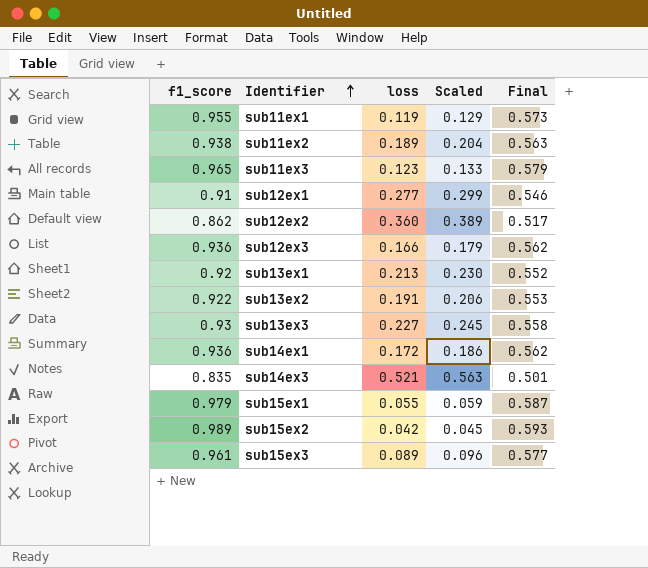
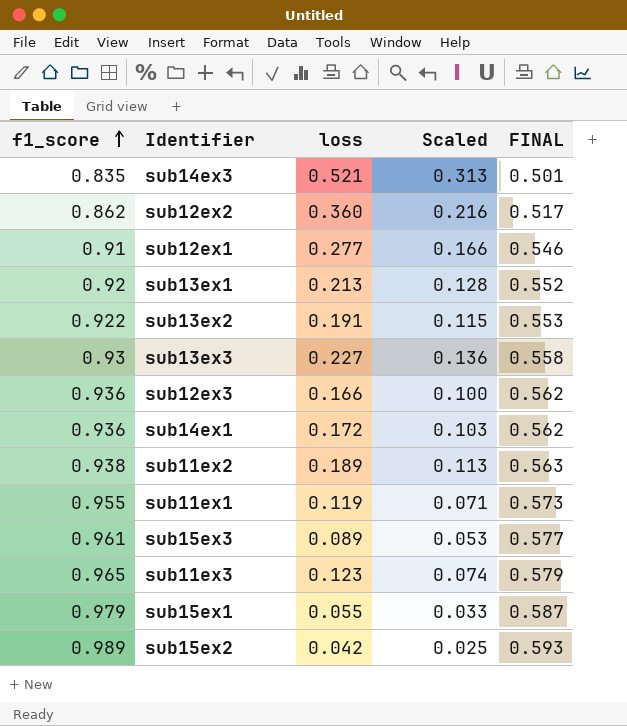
row order: Identifier ascending -> f1_score ascending
column Scaled | formula: [loss] * 1.08 -> [loss] * 0.6
column name: Final -> FINAL

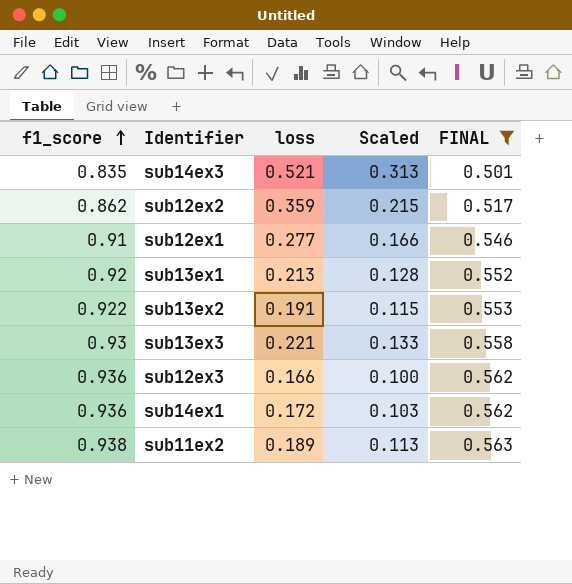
filter: none -> FINAL <= 0.563
sub12ex2 | loss: 0.360 -> 0.359
sub12ex2 | Scaled: 0.216 -> 0.215
sub13ex3 | loss: 0.227 -> 0.221
sub13ex3 | Scaled: 0.136 -> 0.133

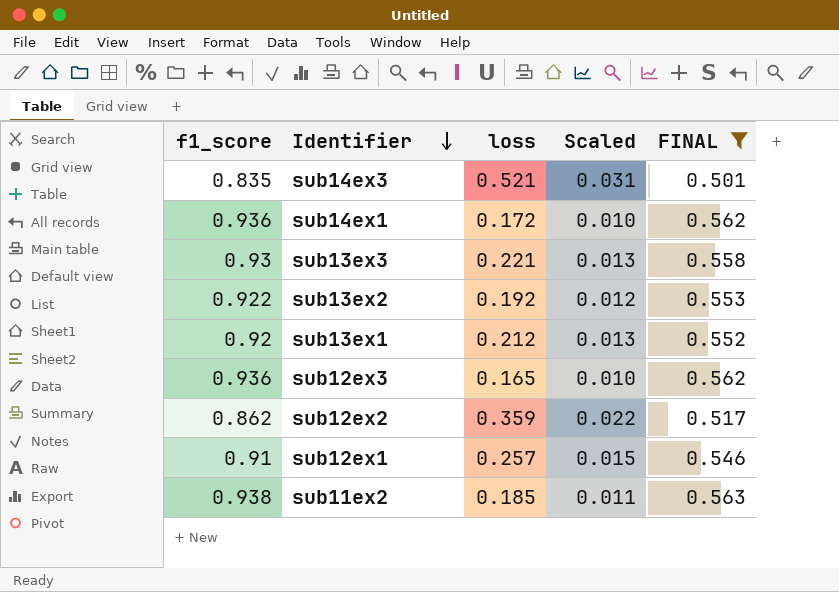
row order: f1_score ascending -> Identifier descending
column Scaled | formula: [loss] * 0.6 -> [loss] * 0.06
sub13ex2 | loss: 0.191 -> 0.192
sub13ex1 | loss: 0.213 -> 0.212
sub12ex3 | loss: 0.166 -> 0.165
sub12ex1 | loss: 0.277 -> 0.257
sub11ex2 | loss: 0.189 -> 0.185

